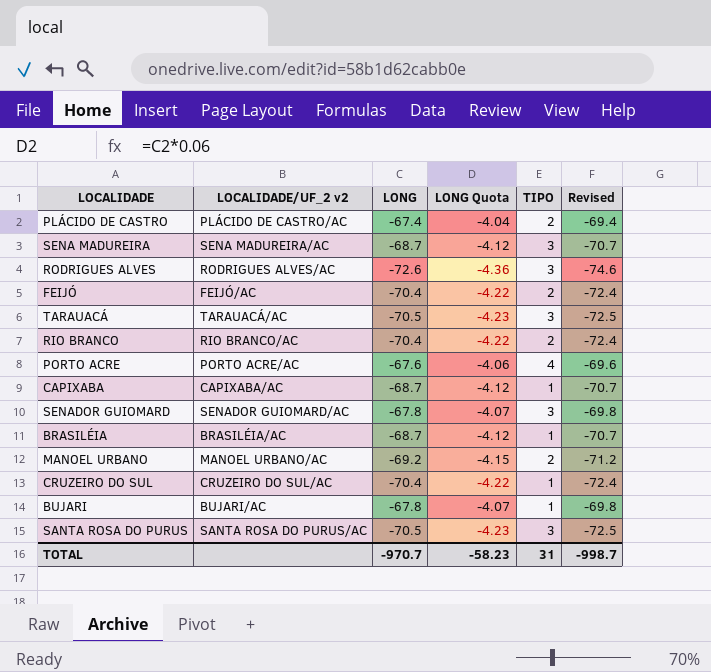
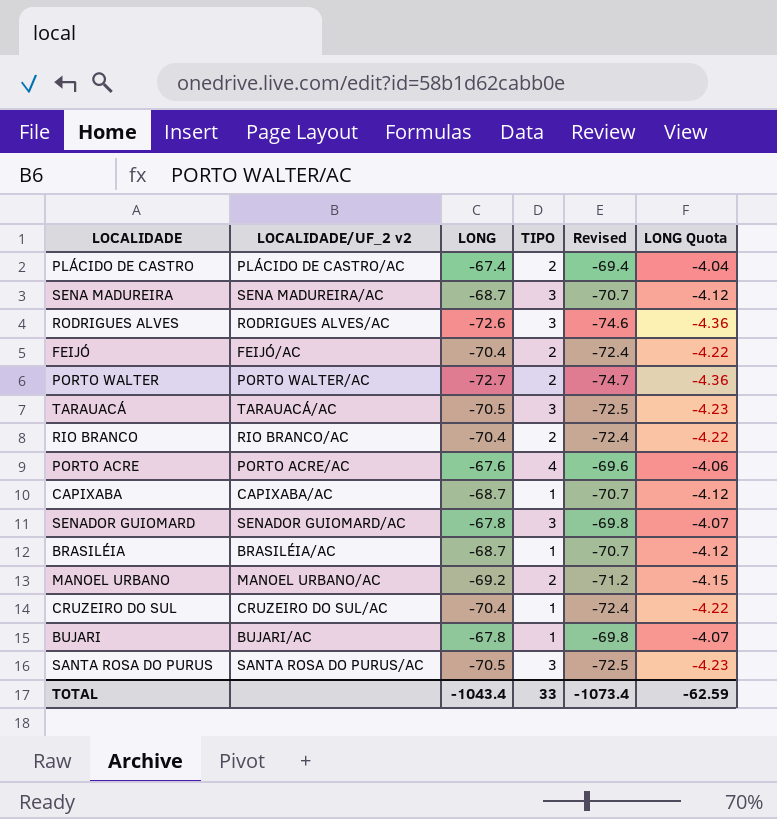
column LONG Quota | position: 4 -> 6
row PORTO WALTER: none -> PORTO WALTER/AC | -72.7 | 2 | -74.7 | -4.36
TOTAL | LONG: -970.7 -> -1043.4
TOTAL | TIPO: 31 -> 33
TOTAL | Revised: -998.7 -> -1073.4
TOTAL | LONG Quota: -58.23 -> -62.59

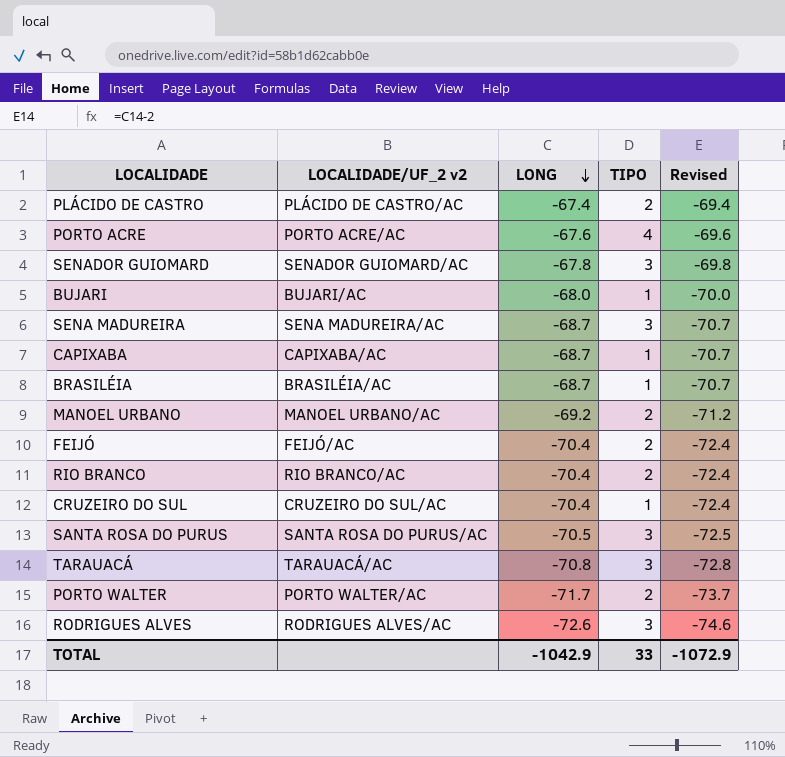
row order: none -> LONG descending
column LONG Quota | formula: [LONG] * 0.06 -> none
BUJARI | LONG: -67.8 -> -68.0
BUJARI | Revised: -69.8 -> -70.0
TARAUACÁ | LONG: -70.5 -> -70.8
TARAUACÁ | Revised: -72.5 -> -72.8
PORTO WALTER | LONG: -72.7 -> -71.7
PORTO WALTER | Revised: -74.7 -> -73.7
TOTAL | LONG: -1043.4 -> -1042.9
TOTAL | Revised: -1073.4 -> -1072.9

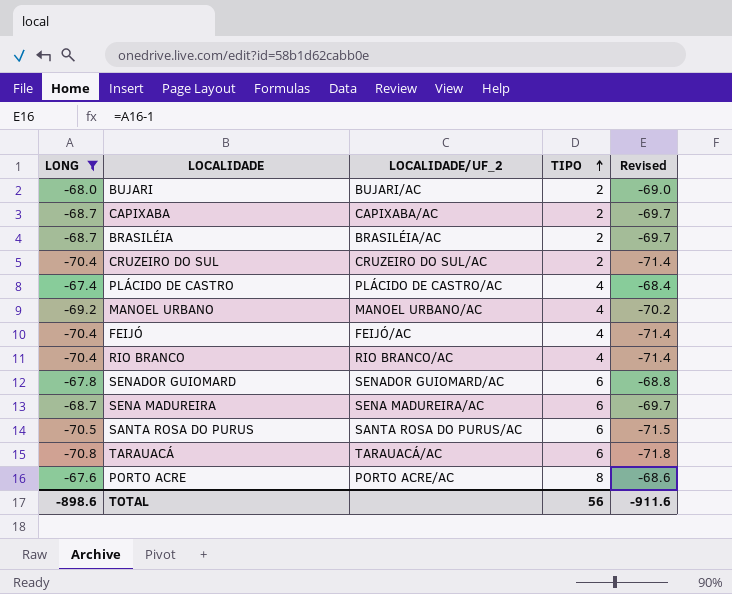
filter: none -> LONG >= -70.8
row order: LONG descending -> TIPO ascending
column LONG | position: 3 -> 1
column name: LOCALIDADE/UF_2 v2 -> LOCALIDADE/UF_2
column Revised | formula: [LONG] - 2 -> [LONG] - 1
BUJARI | TIPO: 1 -> 2
CAPIXABA | TIPO: 1 -> 2
BRASILÉIA | TIPO: 1 -> 2
CRUZEIRO DO SUL | TIPO: 1 -> 2
PLÁCIDO DE CASTRO | TIPO: 2 -> 4
MANOEL URBANO | TIPO: 2 -> 4
FEIJÓ | TIPO: 2 -> 4
RIO BRANCO | TIPO: 2 -> 4
SENADOR GUIOMARD | TIPO: 3 -> 6
SENA MADUREIRA | TIPO: 3 -> 6
SANTA ROSA DO PURUS | TIPO: 3 -> 6
TARAUACÁ | TIPO: 3 -> 6
PORTO ACRE | TIPO: 4 -> 8
TOTAL | LONG: -1042.9 -> -898.6
TOTAL | TIPO: 33 -> 56
TOTAL | Revised: -1072.9 -> -911.6

